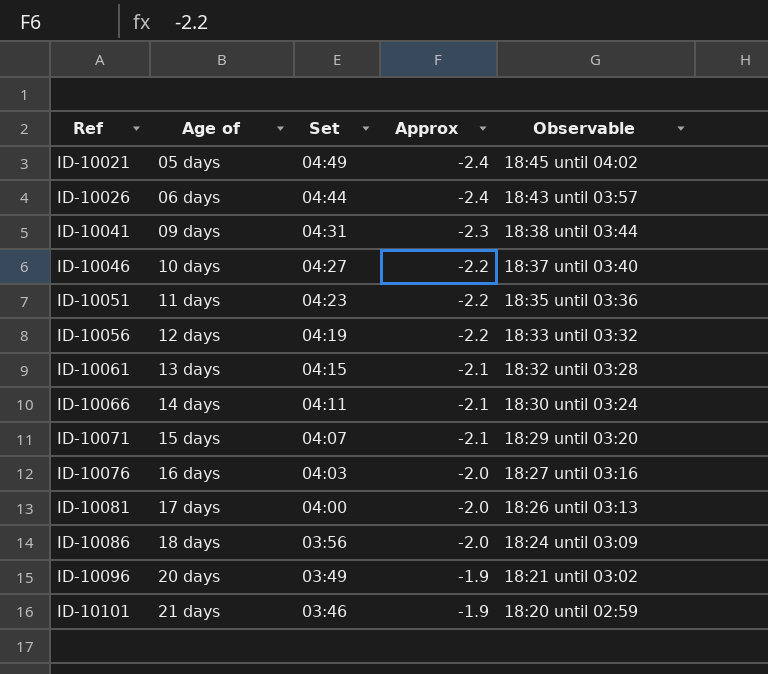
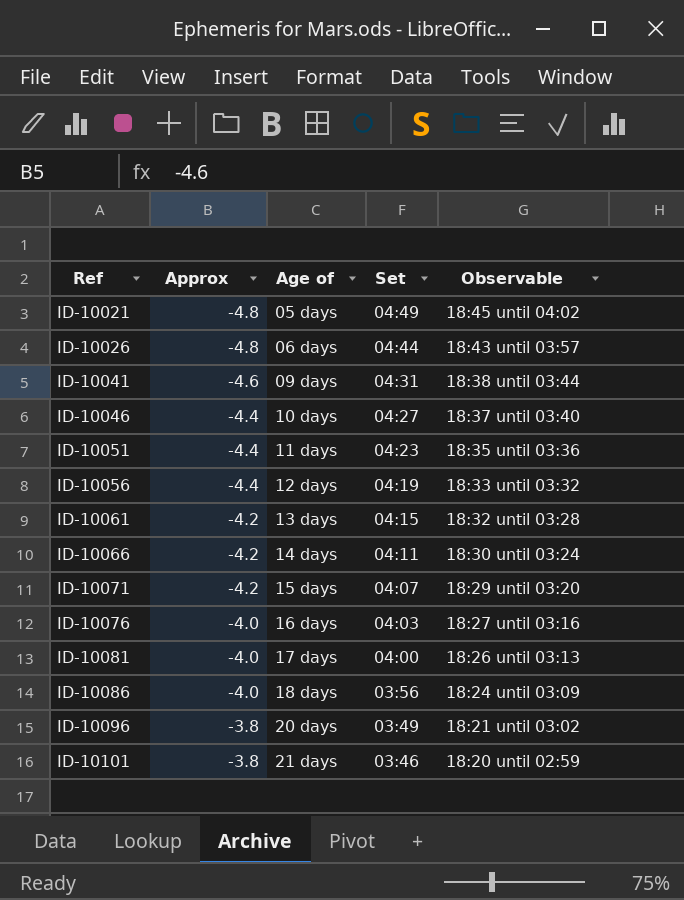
column Approx | position: 4 -> 2
ID-10021 | Approx: -2.4 -> -4.8
ID-10026 | Approx: -2.4 -> -4.8
ID-10041 | Approx: -2.3 -> -4.6
ID-10046 | Approx: -2.2 -> -4.4
ID-10051 | Approx: -2.2 -> -4.4
ID-10056 | Approx: -2.2 -> -4.4
ID-10061 | Approx: -2.1 -> -4.2
ID-10066 | Approx: -2.1 -> -4.2
ID-10071 | Approx: -2.1 -> -4.2
ID-10076 | Approx: -2.0 -> -4.0
ID-10081 | Approx: -2.0 -> -4.0
ID-10086 | Approx: -2.0 -> -4.0
ID-10096 | Approx: -1.9 -> -3.8
ID-10101 | Approx: -1.9 -> -3.8

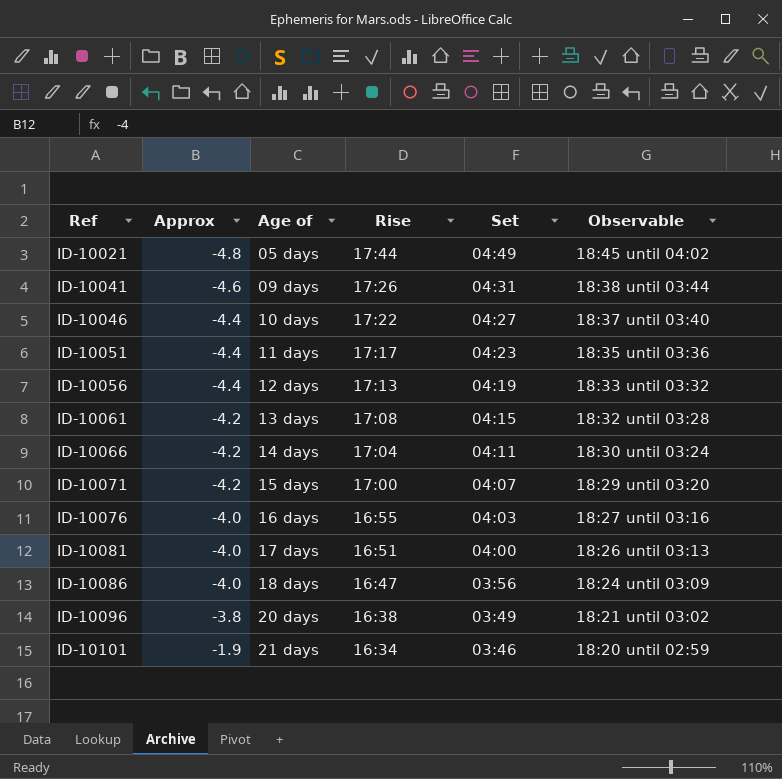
column Rise | position: none -> 4
row ID-10026: -4.8 | 06 days | 04:44 | 18:43 until 03:57 -> none
ID-10101 | Approx: -3.8 -> -1.9

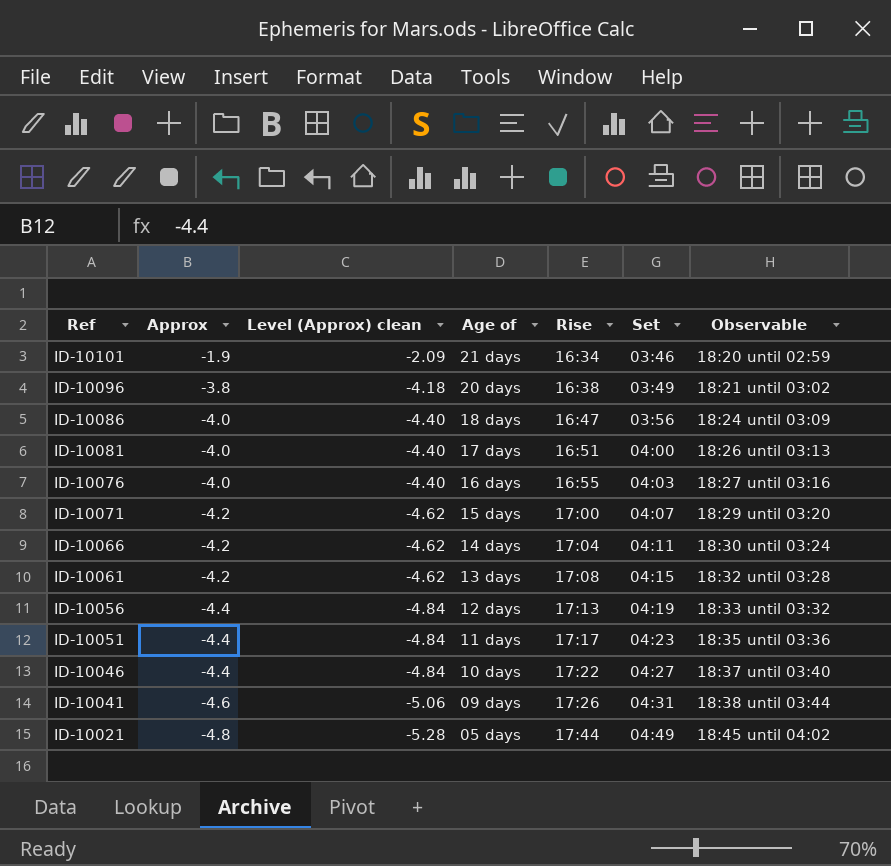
row order: Ref ascending -> Ref descending
column Level (Approx) clean | formula: none -> [Approx] * 1.1

